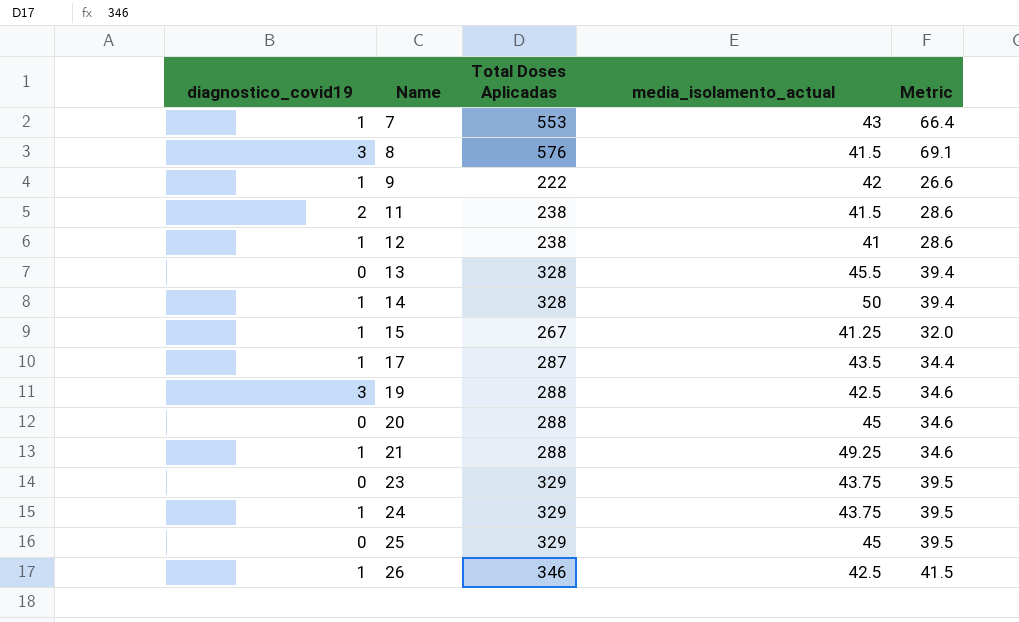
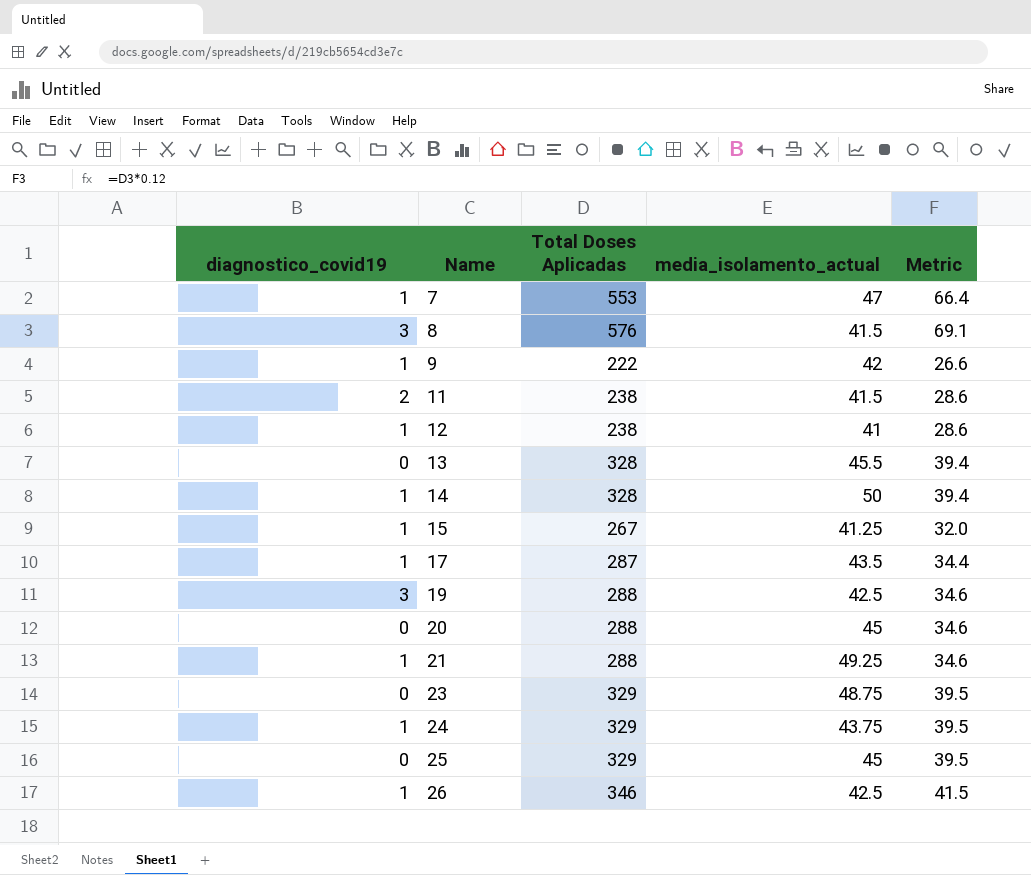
7 | media_isolamento_actual: 43 -> 47
23 | media_isolamento_actual: 43.75 -> 48.75

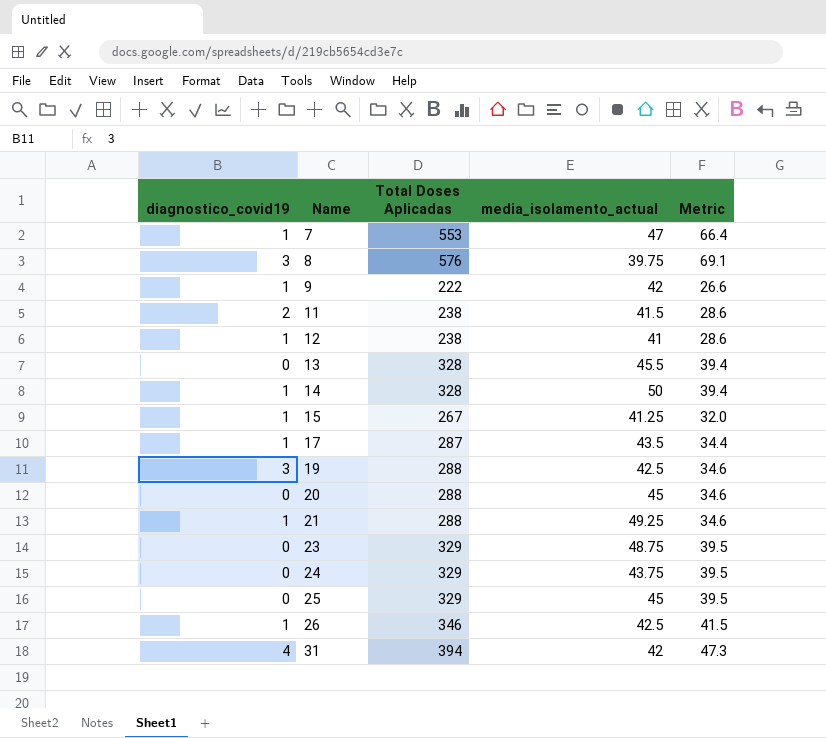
8 | media_isolamento_actual: 41.5 -> 39.75
24 | diagnostico_covid19: 1 -> 0
row 31: none -> 4 | 394 | 42 | 47.3

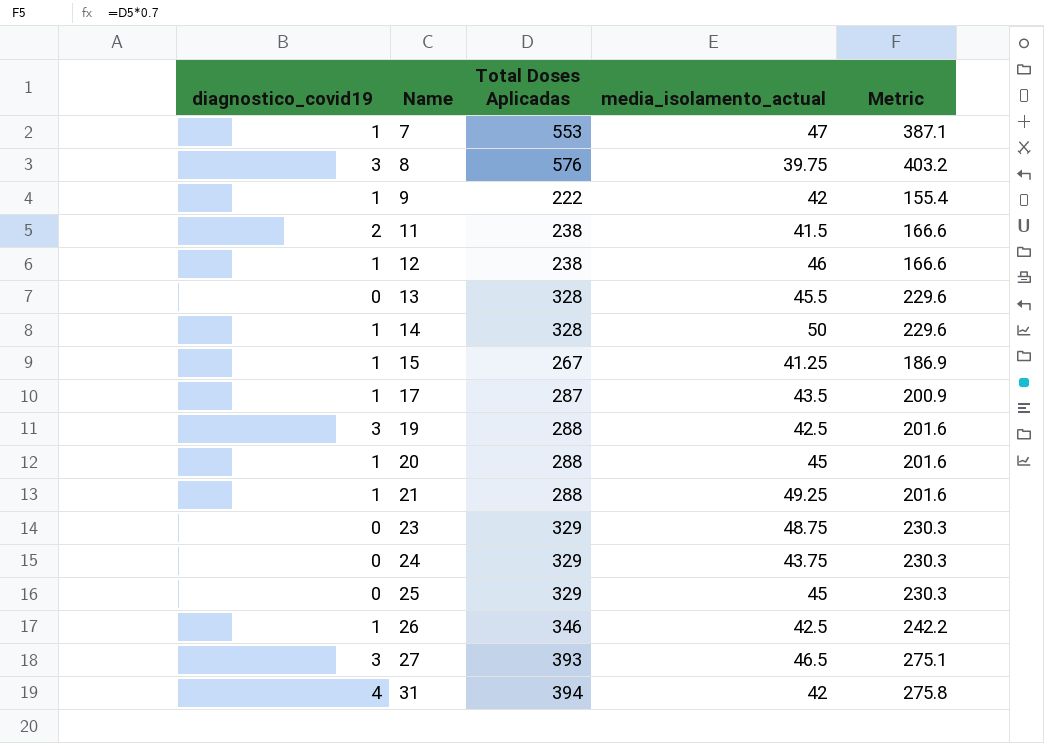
column Metric | formula: [Total Doses Aplicadas] * 0.12 -> [Total Doses Aplicadas] * 0.7
12 | media_isolamento_actual: 41 -> 46
20 | diagnostico_covid19: 0 -> 1
row 27: none -> 3 | 393 | 46.5 | 275.1

